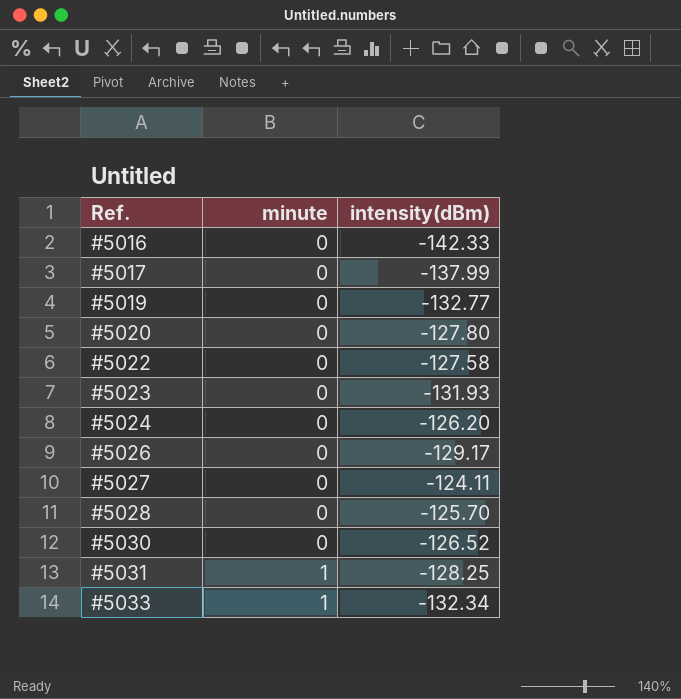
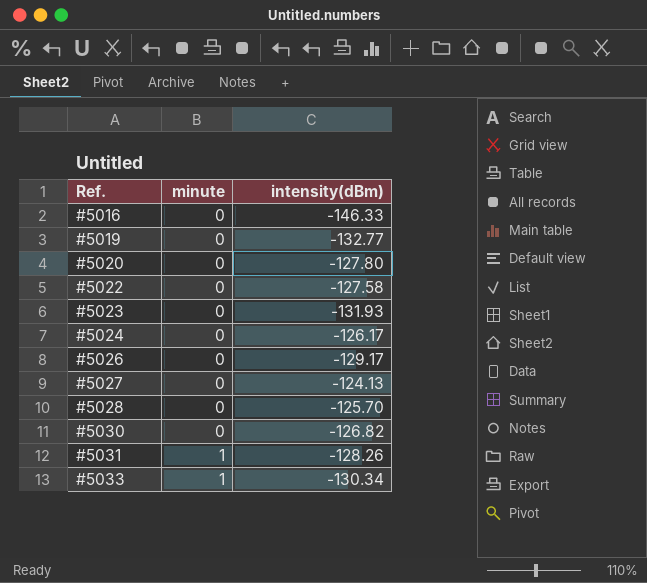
row #5017: 0 | -137.99 -> none
#5016 | intensity(dBm): -142.33 -> -146.33
#5024 | intensity(dBm): -126.20 -> -126.17
#5027 | intensity(dBm): -124.11 -> -124.13
#5030 | intensity(dBm): -126.52 -> -126.82
#5031 | intensity(dBm): -128.25 -> -128.26
#5033 | intensity(dBm): -132.34 -> -130.34

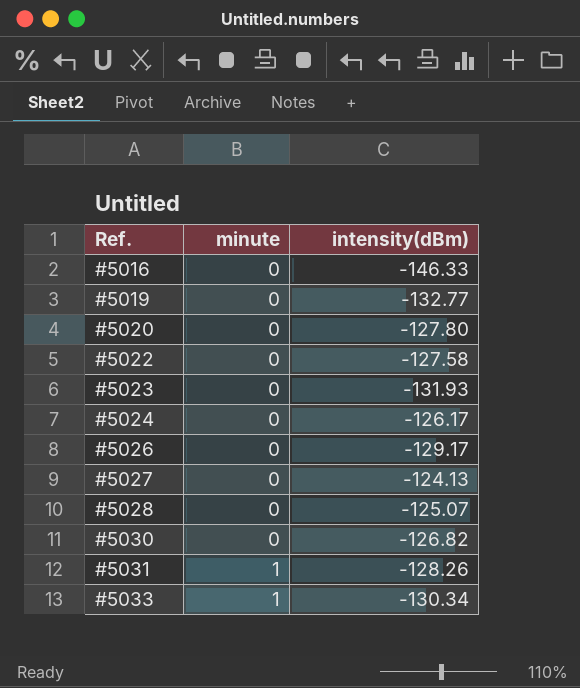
#5028 | intensity(dBm): -125.70 -> -125.07

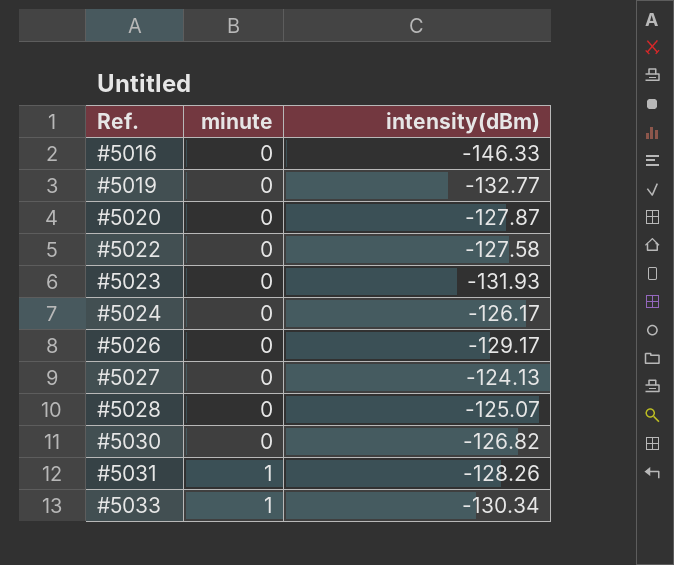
#5020 | intensity(dBm): -127.80 -> -127.87

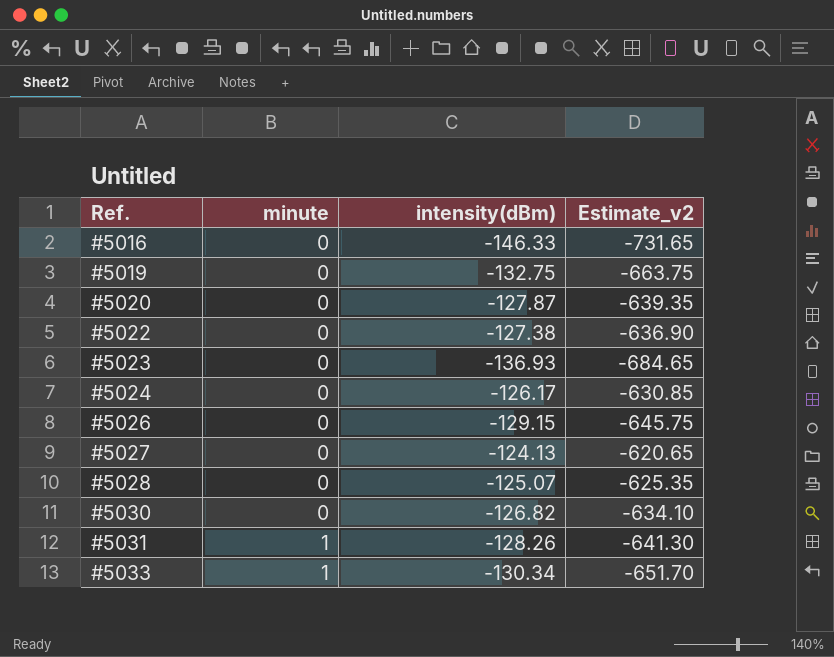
column Estimate_v2 | formula: none -> [intensity(dBm)] * 5
#5019 | intensity(dBm): -132.77 -> -132.75
#5022 | intensity(dBm): -127.58 -> -127.38
#5023 | intensity(dBm): -131.93 -> -136.93
#5026 | intensity(dBm): -129.17 -> -129.15

